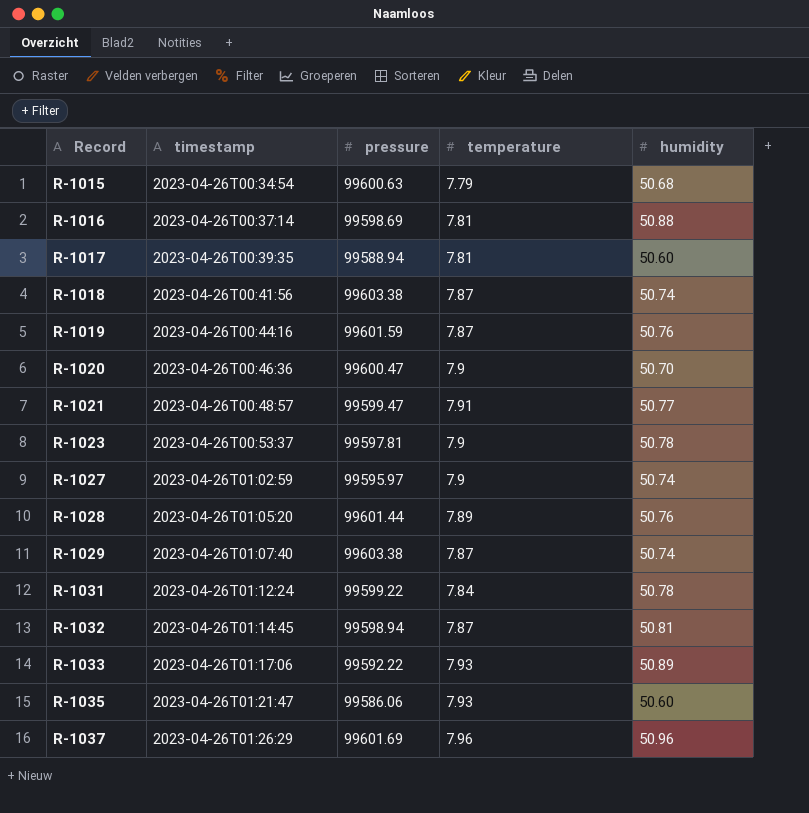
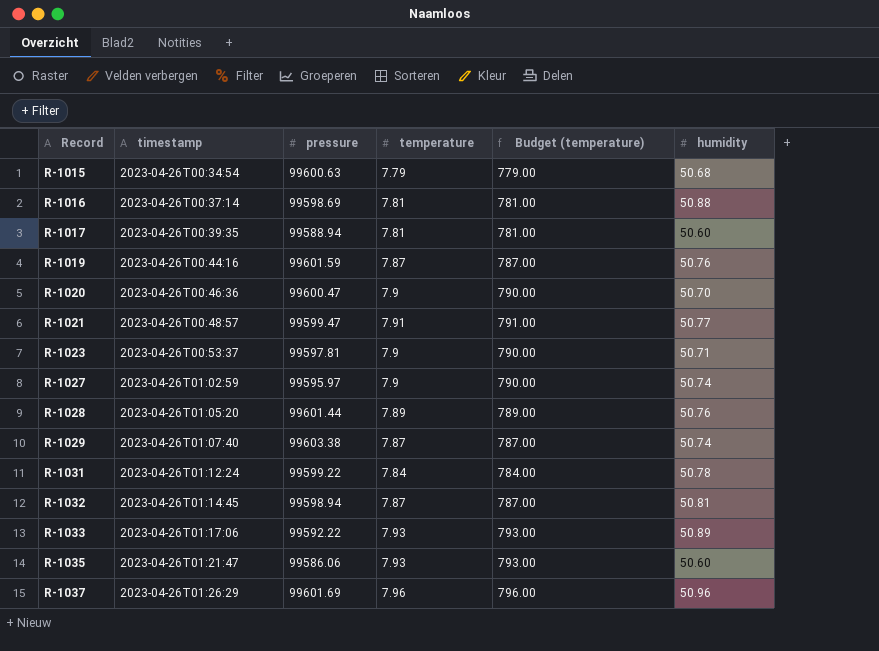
column Budget (temperature) | formula: none -> [temperature] * 100
row R-1018: 2023-04-26T00:41:56 | 99603.38 | 7.87 | 50.74 -> none
R-1023 | humidity: 50.78 -> 50.71

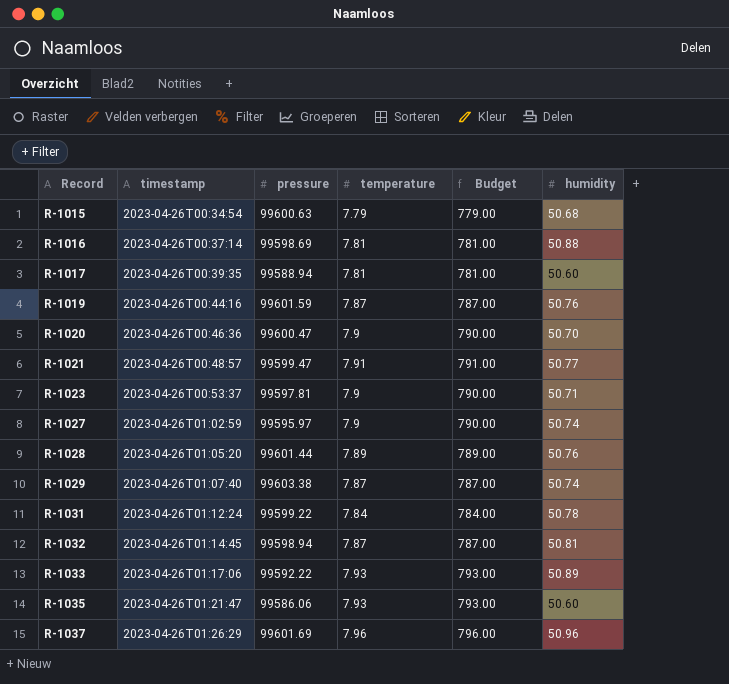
column name: Budget (temperature) -> Budget

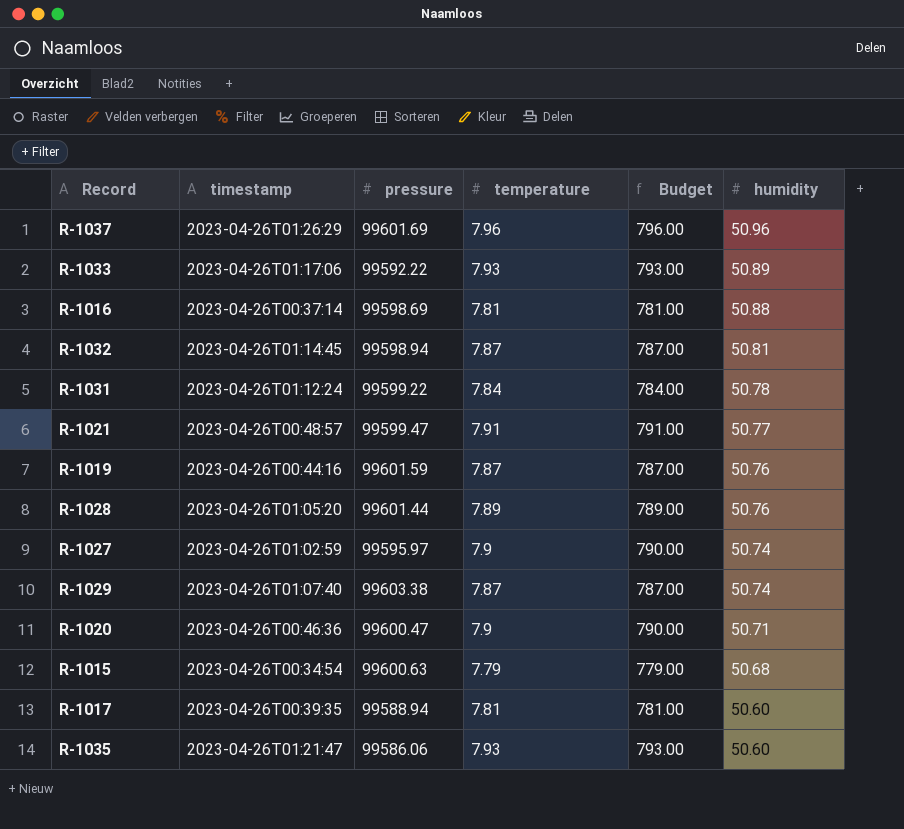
row order: Record ascending -> humidity descending
row R-1023: 2023-04-26T00:53:37 | 99597.81 | 7.9 | 790.00 | 50.71 -> none
R-1020 | humidity: 50.70 -> 50.71

